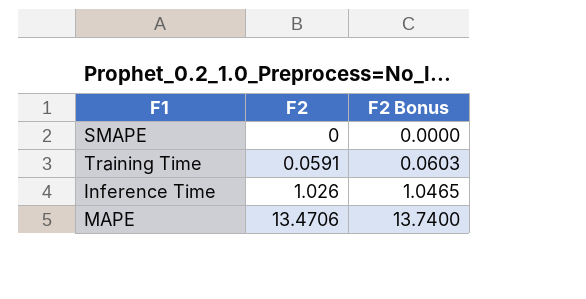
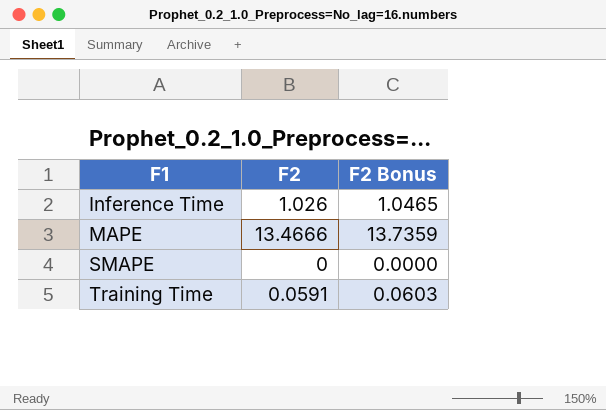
row order: F2 ascending -> F1 ascending
MAPE | F2: 13.4706 -> 13.4666
MAPE | F2 Bonus: 13.7400 -> 13.7359

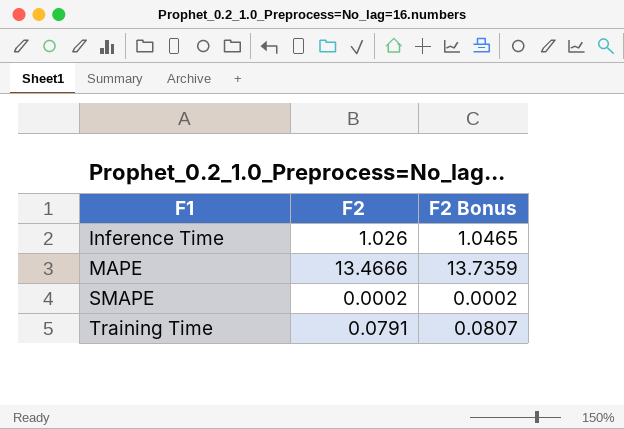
SMAPE | F2: 0 -> 0.0002
SMAPE | F2 Bonus: 0.0000 -> 0.0002
Training Time | F2: 0.0591 -> 0.0791
Training Time | F2 Bonus: 0.0603 -> 0.0807

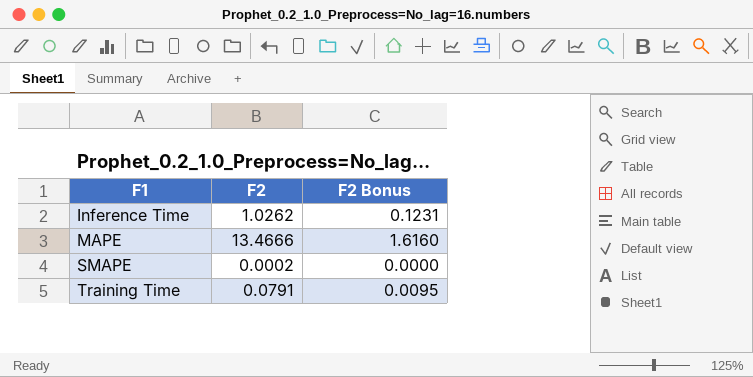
column F2 Bonus | formula: [F2] * 1.02 -> [F2] * 0.12
Inference Time | F2: 1.026 -> 1.0262

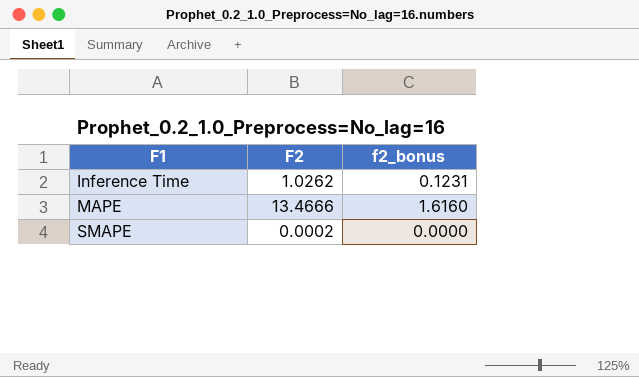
column name: F2 Bonus -> f2_bonus
row Training Time: 0.0791 | 0.0095 -> none

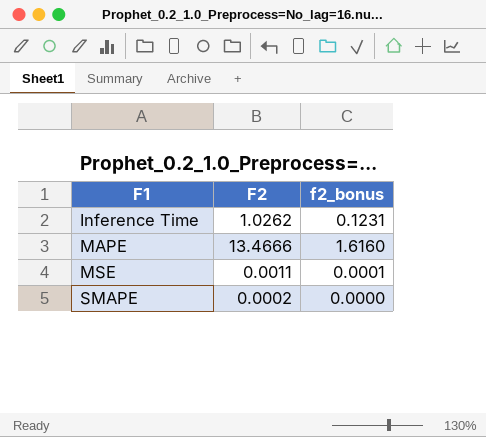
row MSE: none -> 0.0011 | 0.0001

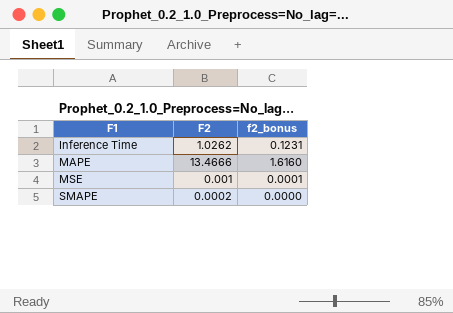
MSE | F2: 0.0011 -> 0.001

